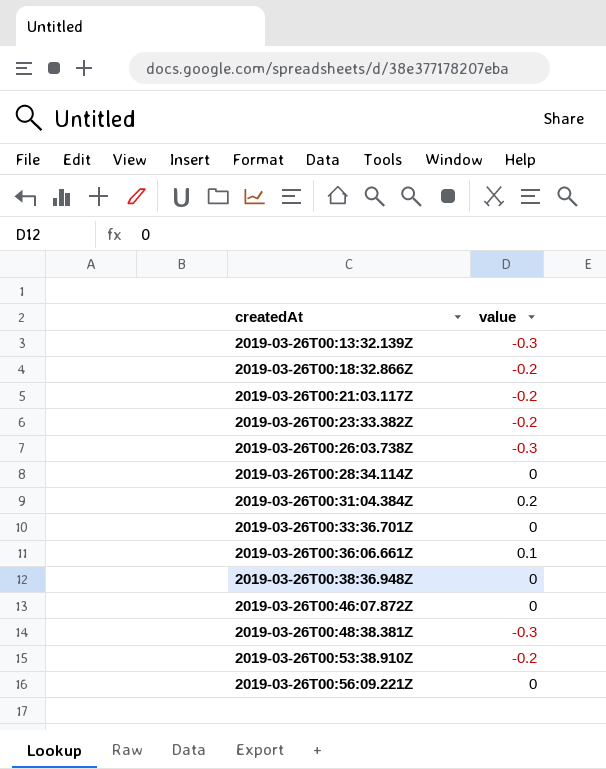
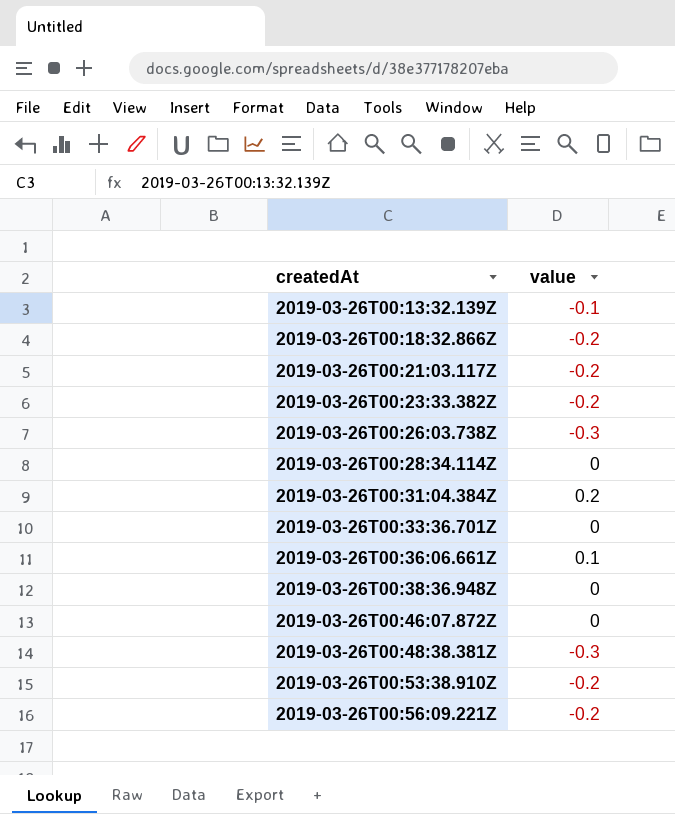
2019-03-26T00:13:32.139Z | value: -0.3 -> -0.1
2019-03-26T00:56:09.221Z | value: 0 -> -0.2

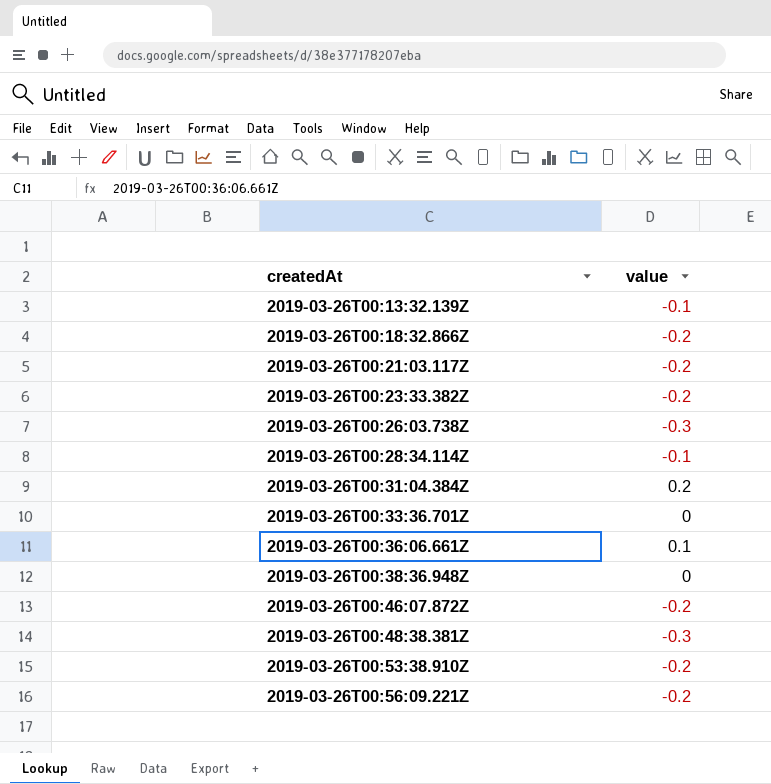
2019-03-26T00:28:34.114Z | value: 0 -> -0.1
2019-03-26T00:46:07.872Z | value: 0 -> -0.2

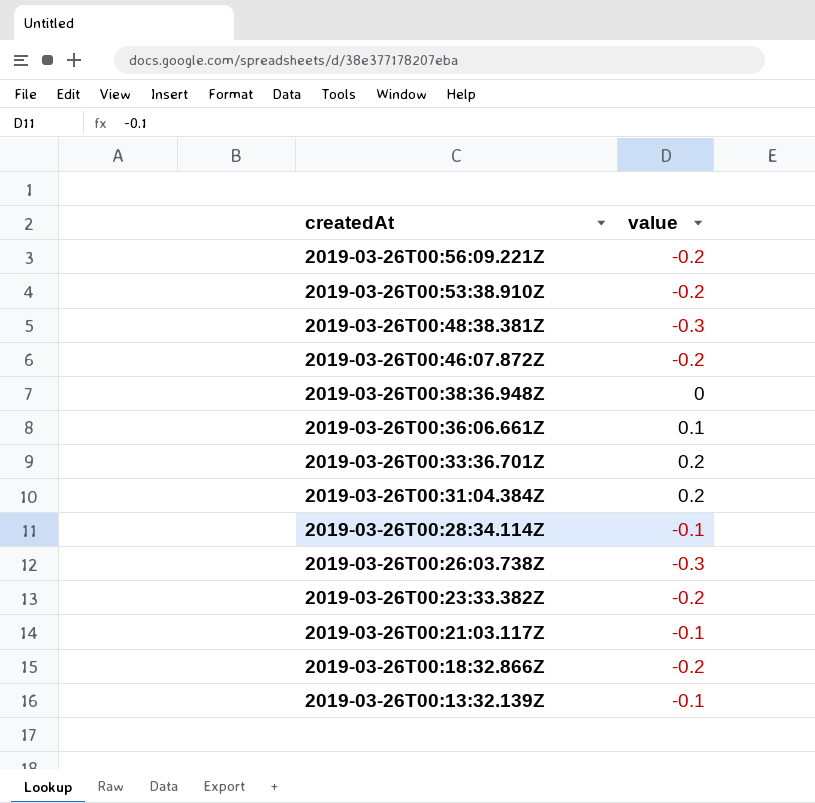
row order: createdAt ascending -> createdAt descending
2019-03-26T00:33:36.701Z | value: 0 -> 0.2
2019-03-26T00:21:03.117Z | value: -0.2 -> -0.1

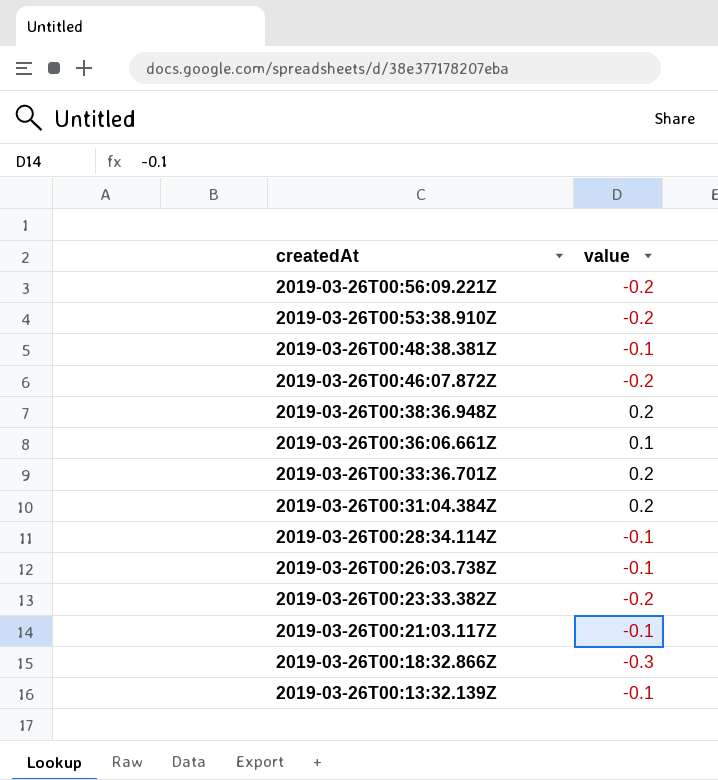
2019-03-26T00:48:38.381Z | value: -0.3 -> -0.1
2019-03-26T00:38:36.948Z | value: 0 -> 0.2
2019-03-26T00:26:03.738Z | value: -0.3 -> -0.1
2019-03-26T00:18:32.866Z | value: -0.2 -> -0.3

